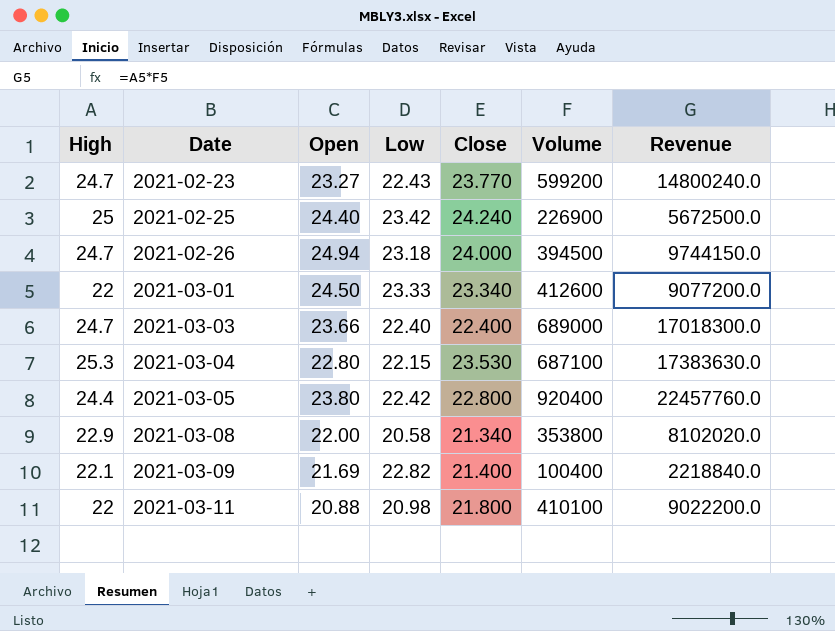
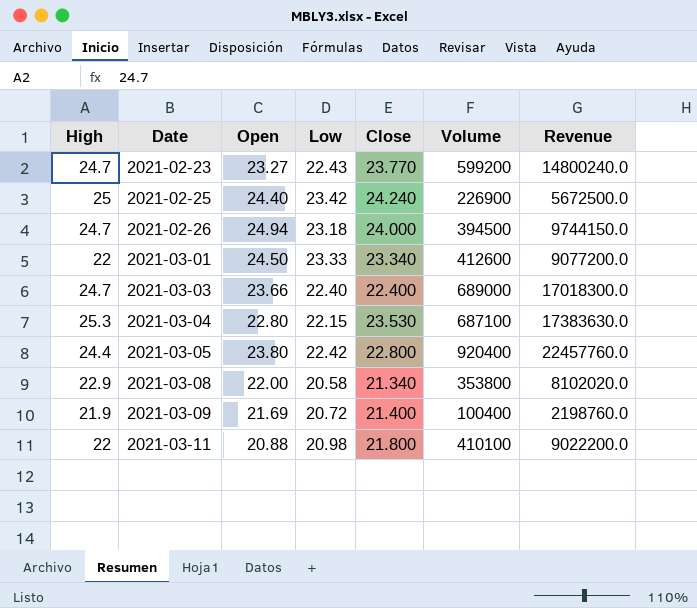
2021-03-09 | High: 22.1 -> 21.9
2021-03-09 | Low: 22.82 -> 20.72
2021-03-09 | Revenue: 2218840.0 -> 2198760.0

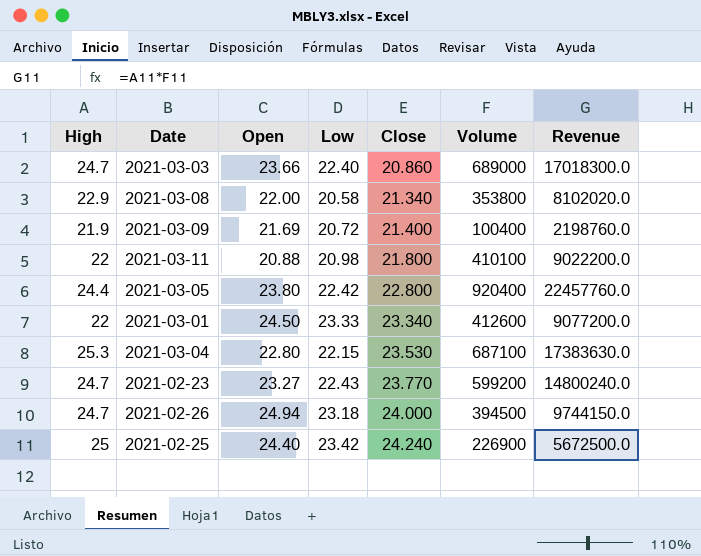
row order: Date ascending -> Close ascending
2021-03-03 | Close: 22.400 -> 20.860

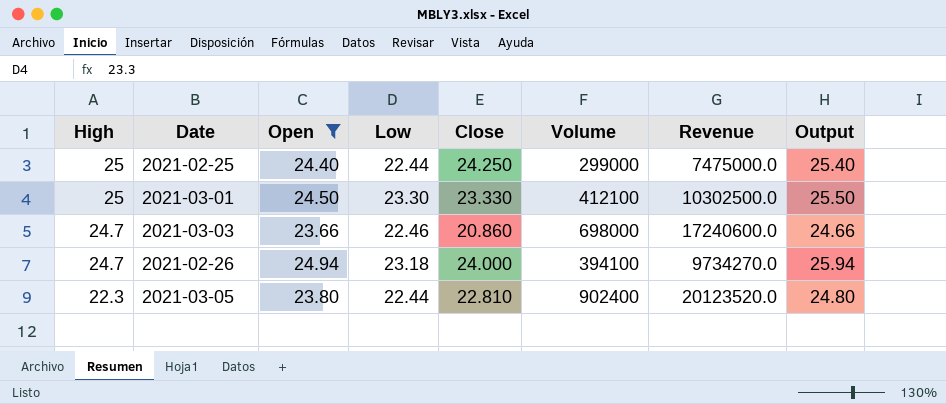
filter: none -> Open >= 23.66
row order: Close ascending -> High descending
column Output | formula: none -> [Open] + 1
2021-02-25 | Low: 23.42 -> 22.44
2021-02-25 | Close: 24.240 -> 24.250
2021-02-25 | Volume: 226900 -> 299000
2021-02-25 | Revenue: 5672500.0 -> 7475000.0
2021-03-01 | High: 22 -> 25
2021-03-01 | Low: 23.33 -> 23.30
2021-03-01 | Close: 23.340 -> 23.330
2021-03-01 | Volume: 412600 -> 412100
2021-03-01 | Revenue: 9077200.0 -> 10302500.0
2021-03-03 | Low: 22.40 -> 22.46
2021-03-03 | Volume: 689000 -> 698000
2021-03-03 | Revenue: 17018300.0 -> 17240600.0
2021-02-26 | Volume: 394500 -> 394100
2021-02-26 | Revenue: 9744150.0 -> 9734270.0
2021-03-05 | High: 24.4 -> 22.3
2021-03-05 | Low: 22.42 -> 22.44
2021-03-05 | Close: 22.800 -> 22.810
2021-03-05 | Volume: 920400 -> 902400
2021-03-05 | Revenue: 22457760.0 -> 20123520.0

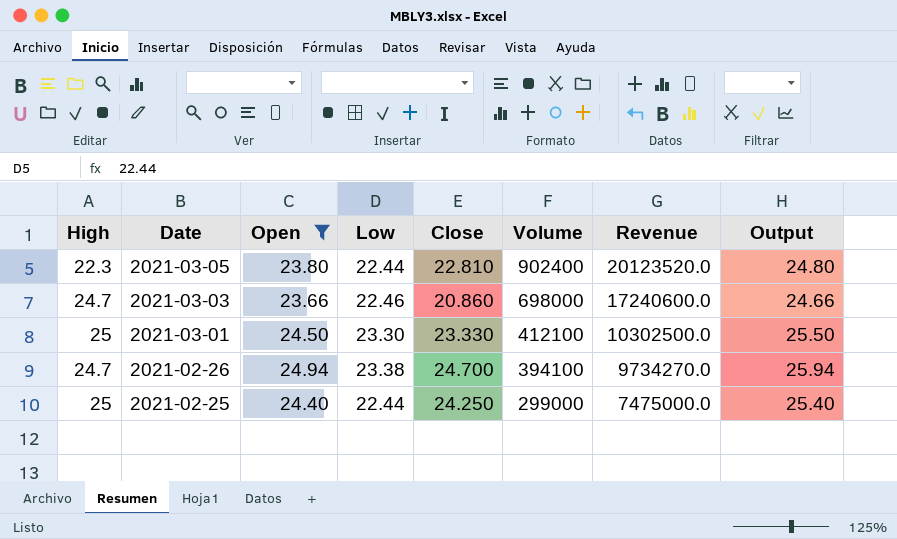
row order: High descending -> Date descending
2021-02-26 | Low: 23.18 -> 23.38
2021-02-26 | Close: 24.000 -> 24.700

